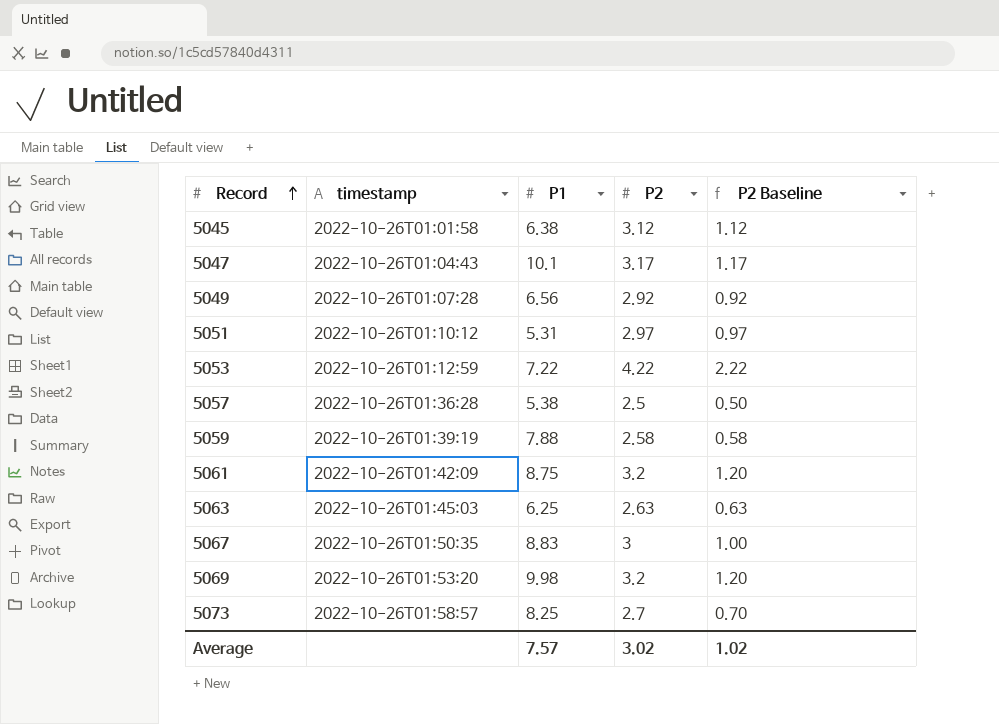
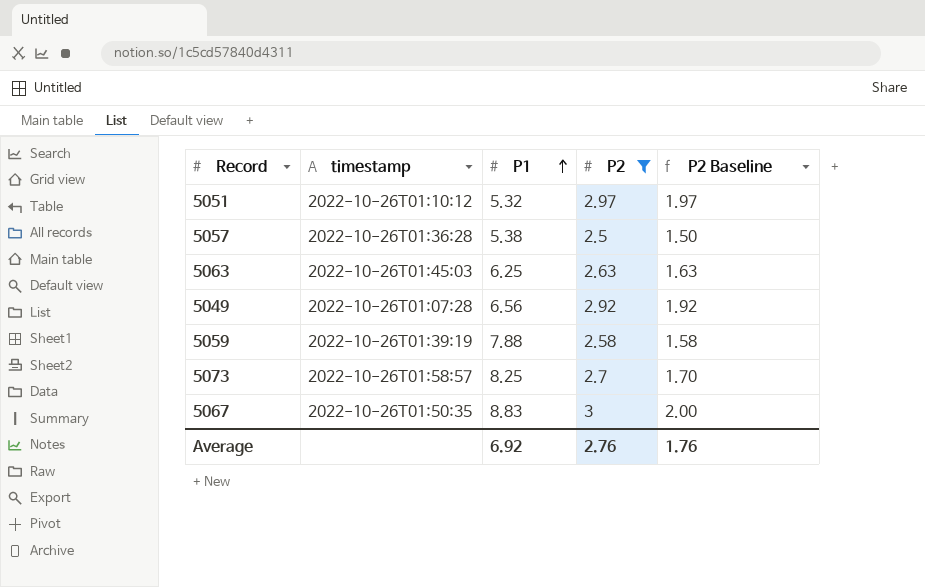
filter: none -> P2 <= 3
row order: Record ascending -> P1 ascending
column P2 Baseline | formula: [P2] - 2 -> [P2] - 1
5051 | P1: 5.31 -> 5.32
Average | P1: 7.57 -> 6.92
Average | P2: 3.02 -> 2.76
Average | P2 Baseline: 1.02 -> 1.76

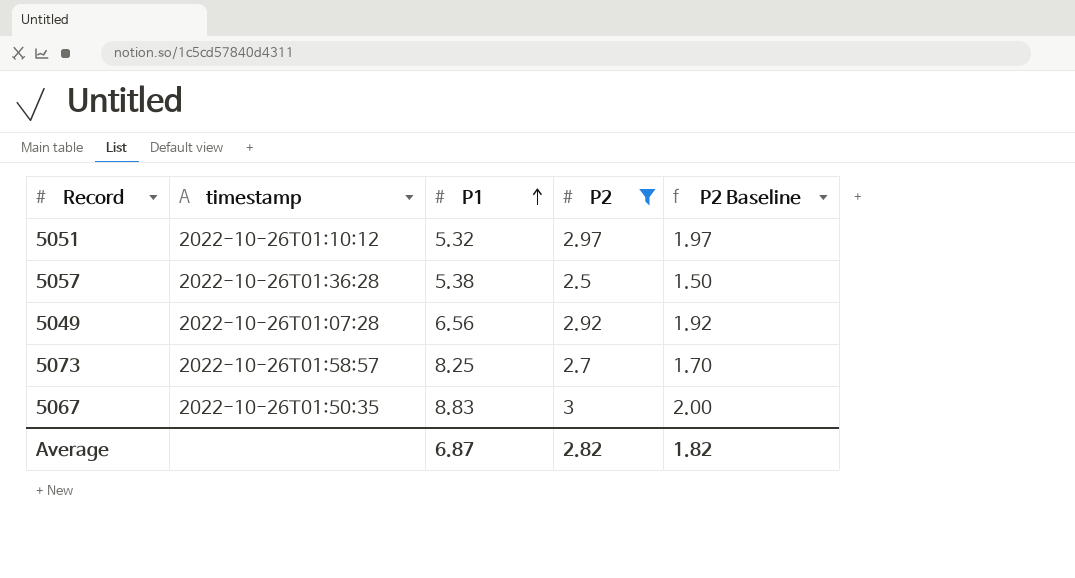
row 5063: 2022-10-26T01:45:03 | 6.25 | 2.63 | 1.63 -> none
row 5059: 2022-10-26T01:39:19 | 7.88 | 2.58 | 1.58 -> none
Average | P1: 6.92 -> 6.87
Average | P2: 2.76 -> 2.82
Average | P2 Baseline: 1.76 -> 1.82

